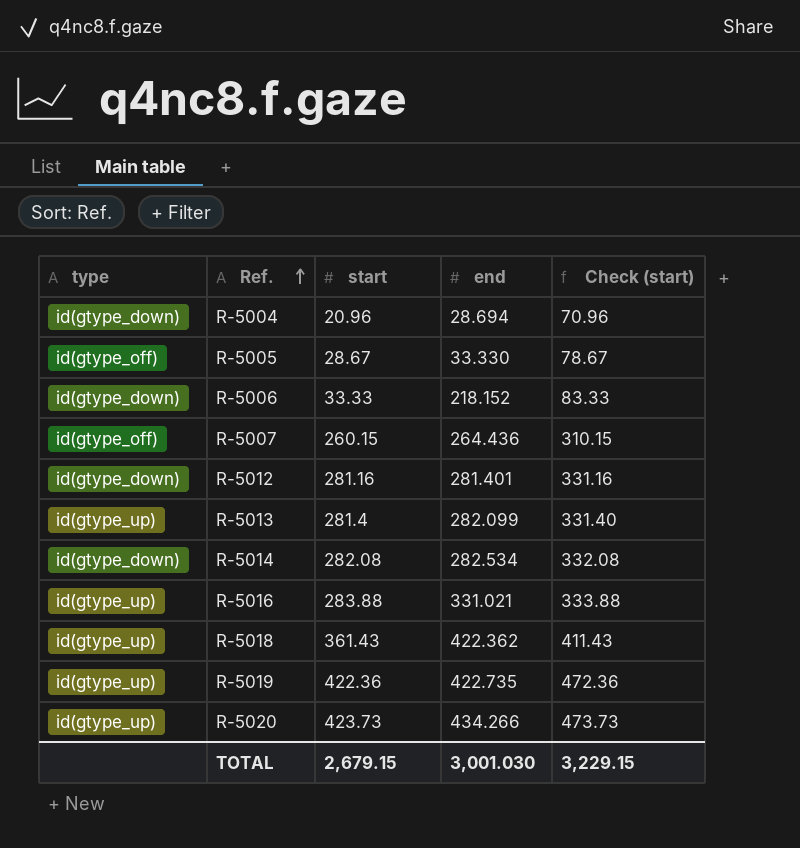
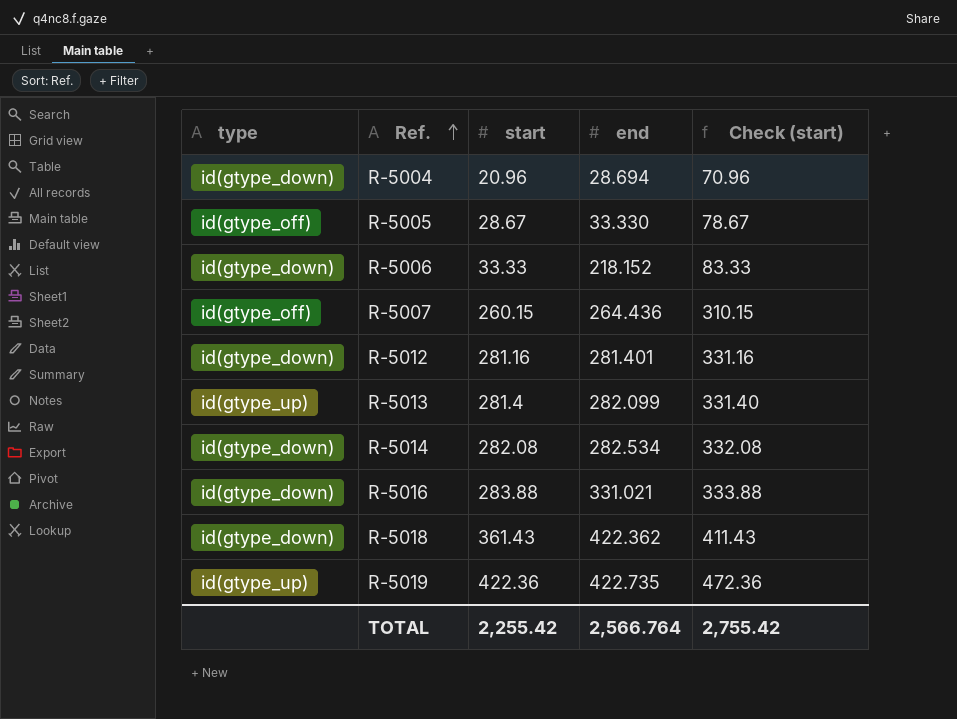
row R-5020: id(gtype_up) | 423.73 | 434.266 | 473.73 -> none
R-5016 | type: id(gtype_up) -> id(gtype_down)
R-5018 | type: id(gtype_up) -> id(gtype_down)
TOTAL | start: 2,679.15 -> 2,255.42
TOTAL | end: 3,001.030 -> 2,566.764
TOTAL | Check (start): 3,229.15 -> 2,755.42

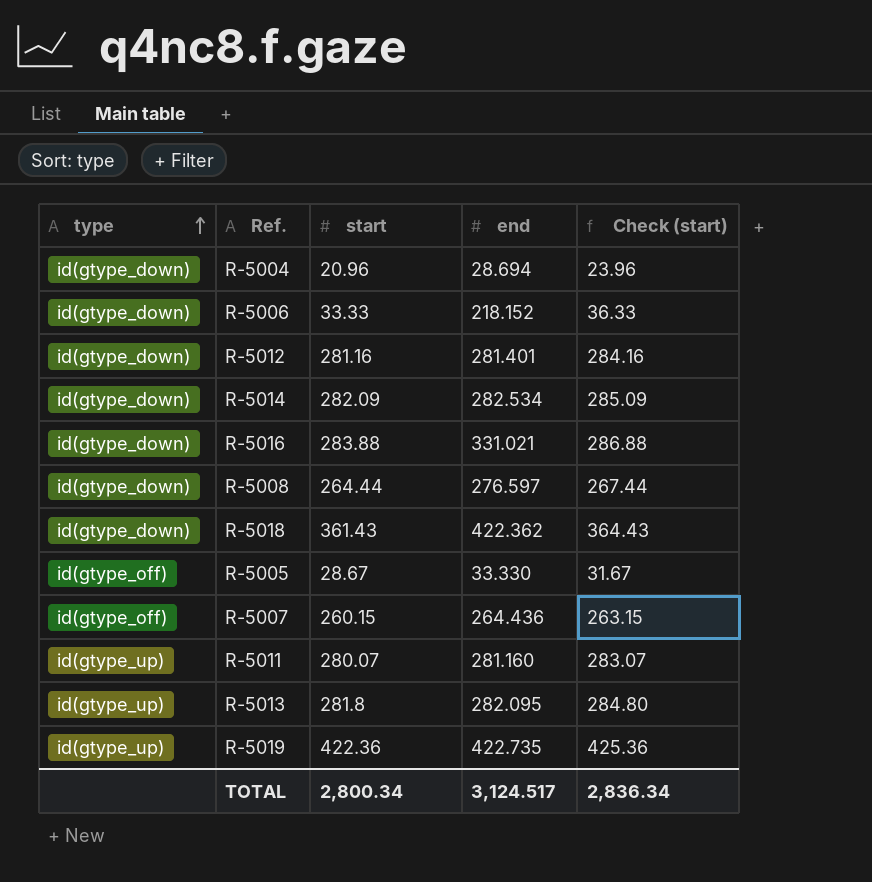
row order: Ref. ascending -> type ascending
column Check (start) | formula: [start] + 50 -> [start] + 3
R-5014 | start: 282.08 -> 282.09
row R-5008: none -> id(gtype_down) | 264.44 | 276.597 | 267.44
row R-5011: none -> id(gtype_up) | 280.07 | 281.160 | 283.07
R-5013 | start: 281.4 -> 281.8
R-5013 | end: 282.099 -> 282.095
TOTAL | start: 2,255.42 -> 2,800.34
TOTAL | end: 2,566.764 -> 3,124.517
TOTAL | Check (start): 2,755.42 -> 2,836.34

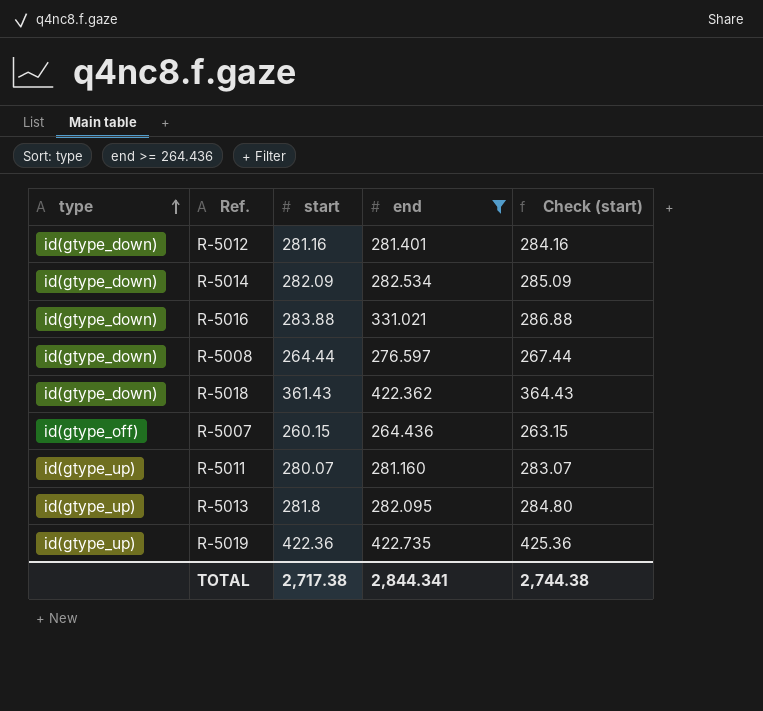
filter: none -> end >= 264.436
TOTAL | start: 2,800.34 -> 2,717.38
TOTAL | end: 3,124.517 -> 2,844.341
TOTAL | Check (start): 2,836.34 -> 2,744.38

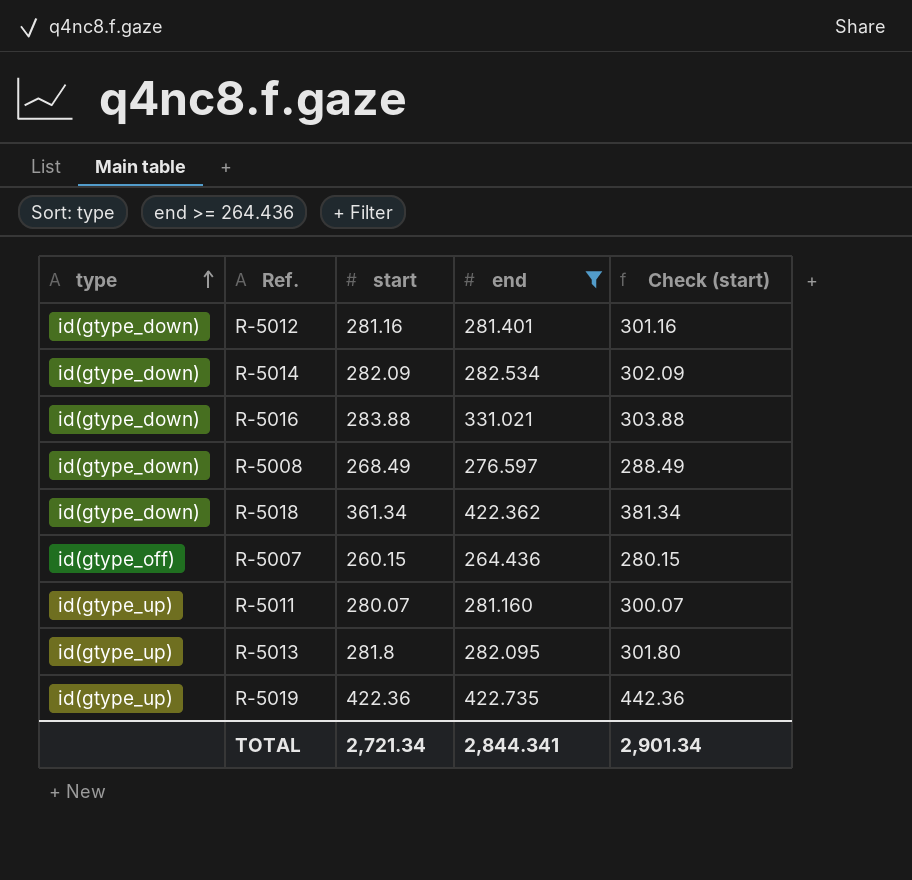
column Check (start) | formula: [start] + 3 -> [start] + 20
R-5008 | start: 264.44 -> 268.49
R-5018 | start: 361.43 -> 361.34
TOTAL | start: 2,717.38 -> 2,721.34
TOTAL | Check (start): 2,744.38 -> 2,901.34

